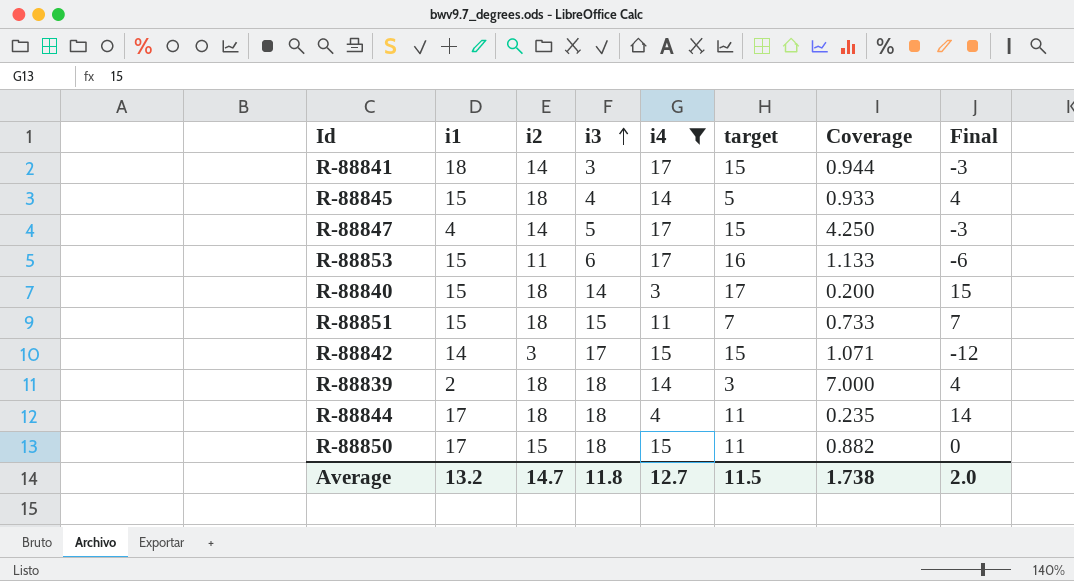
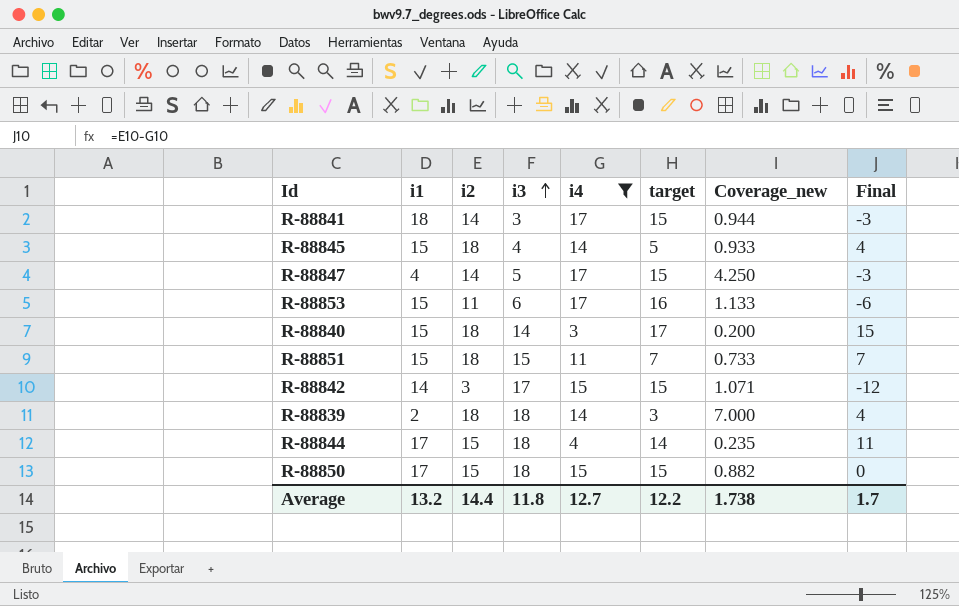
column name: Coverage -> Coverage_new
R-88844 | i2: 18 -> 15
R-88844 | target: 11 -> 14
R-88844 | Final: 14 -> 11
R-88850 | target: 11 -> 15
Average | i2: 14.7 -> 14.4
Average | target: 11.5 -> 12.2
Average | Final: 2.0 -> 1.7

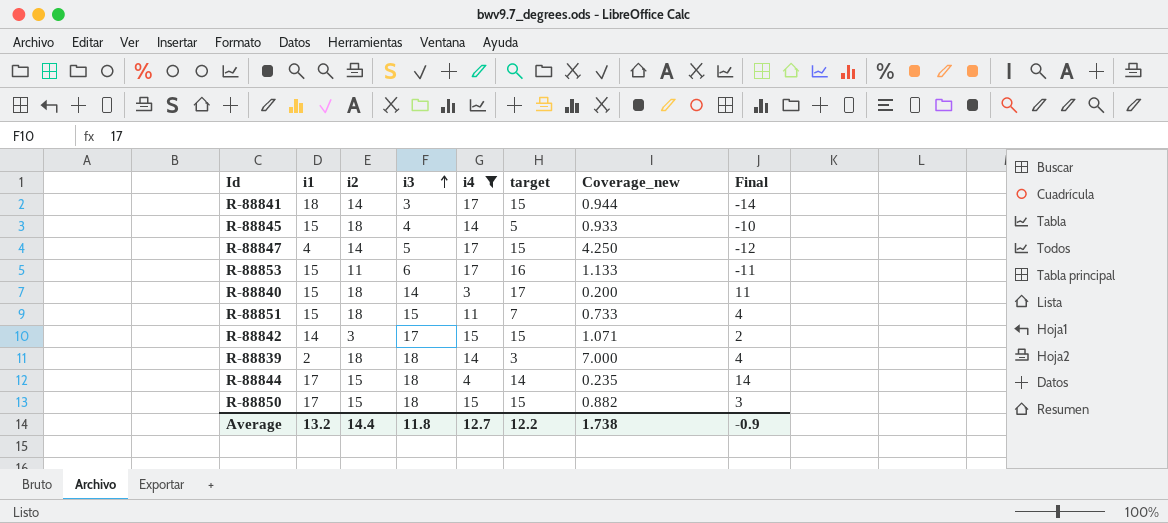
column Final | formula: [i2] - [i4] -> [i3] - [i4]
Average | Final: 1.7 -> -0.9

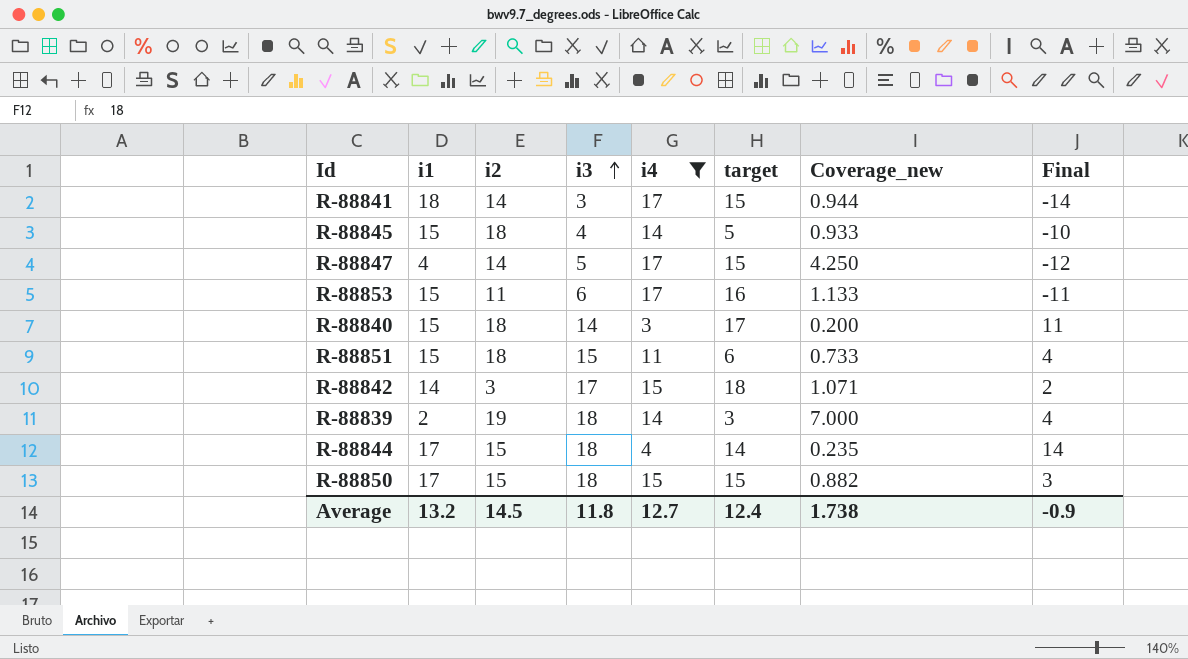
R-88851 | target: 7 -> 6
R-88842 | target: 15 -> 18
R-88839 | i2: 18 -> 19
Average | i2: 14.4 -> 14.5
Average | target: 12.2 -> 12.4

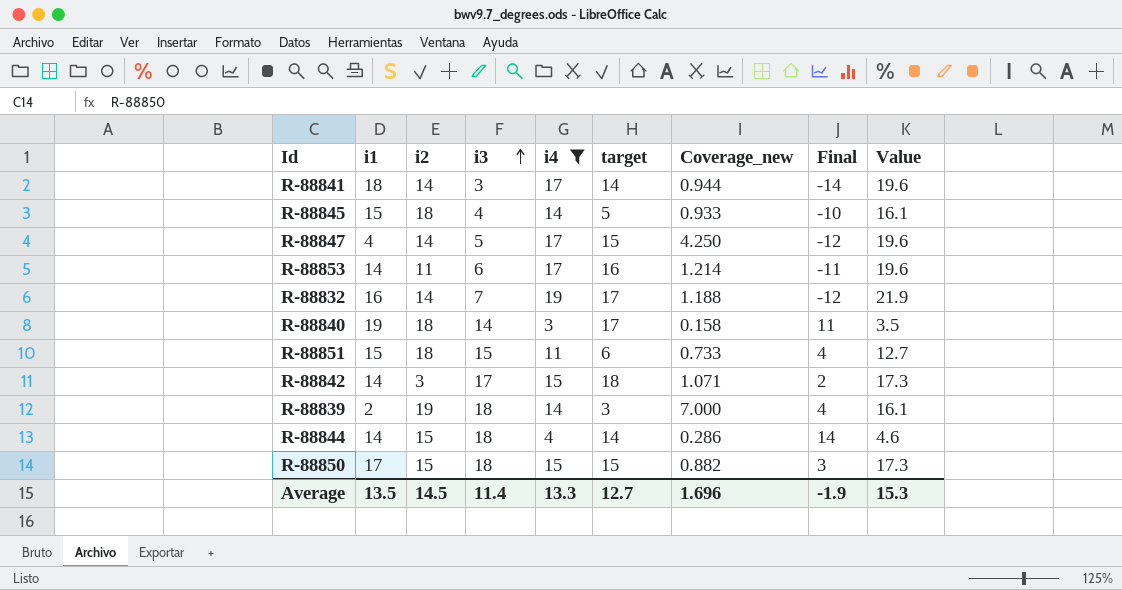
column Value | formula: none -> [i4] * 1.15
R-88841 | target: 15 -> 14
R-88853 | i1: 15 -> 14
R-88853 | Coverage_new: 1.133 -> 1.214
row R-88832: none -> 16 | 14 | 7 | 19 | 17 | 1.188 | -12 | 21.9
R-88840 | i1: 15 -> 19
R-88840 | Coverage_new: 0.200 -> 0.158
R-88844 | i1: 17 -> 14
R-88844 | Coverage_new: 0.235 -> 0.286
Average | i1: 13.2 -> 13.5
Average | i3: 11.8 -> 11.4
Average | i4: 12.7 -> 13.3
Average | target: 12.4 -> 12.7
Average | Coverage_new: 1.738 -> 1.696
Average | Final: -0.9 -> -1.9

